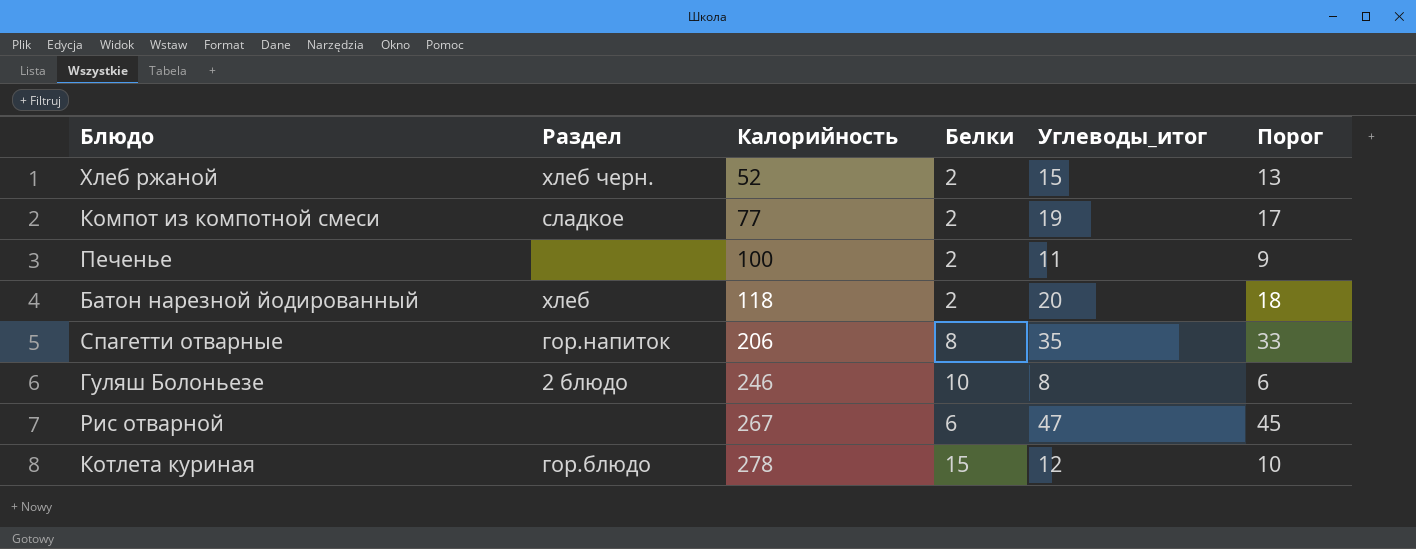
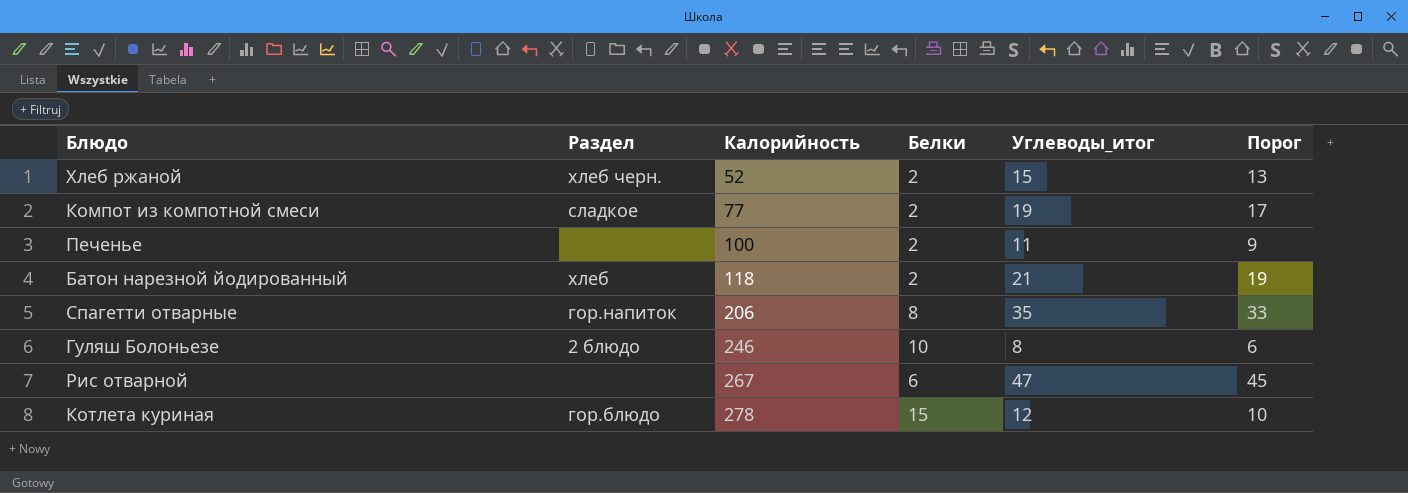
Батон нарезной йодированный | Углеводы_итог: 20 -> 21
Батон нарезной йодированный | Порог: 18 -> 19

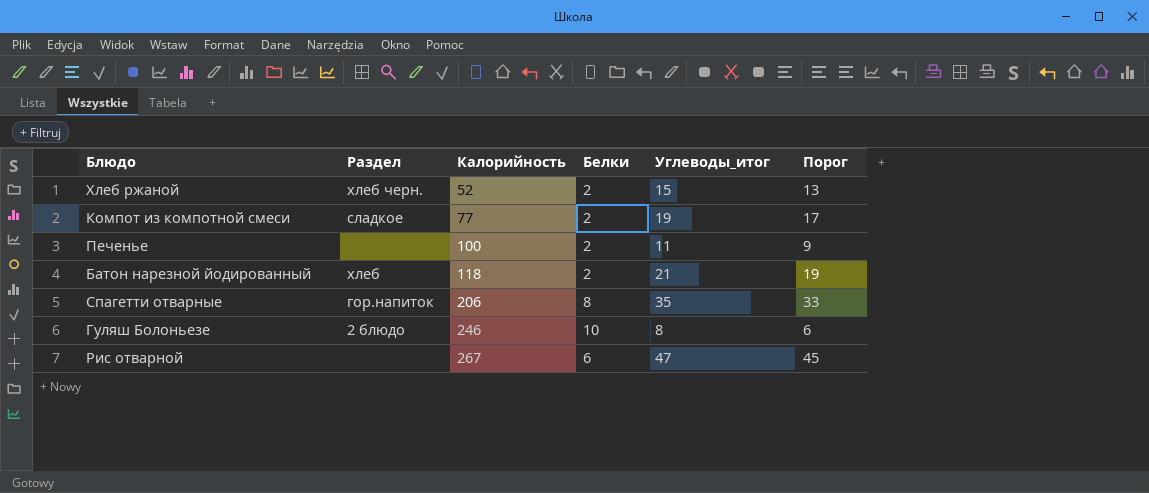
row Котлета куриная: гор.блюдо | 278 | 15 | 12 | 10 -> none

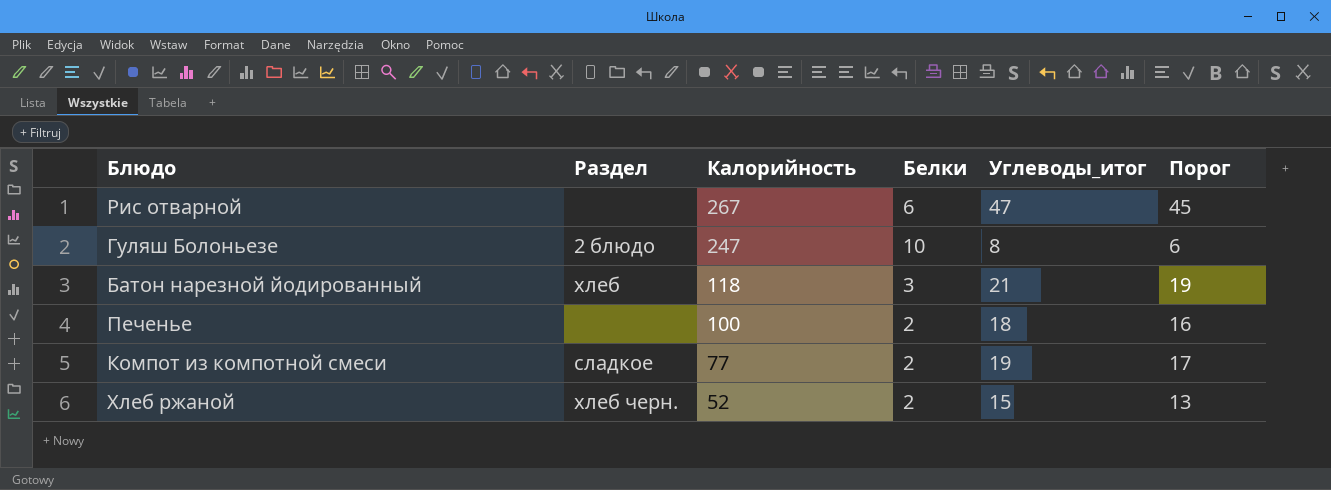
row order: Калорийность ascending -> Калорийность descending
row Спагетти отварные: гор.напиток | 206 | 8 | 35 | 33 -> none
Гуляш Болоньезе | Калорийность: 246 -> 247
Батон нарезной йодированный | Белки: 2 -> 3
Печенье | Углеводы_итог: 11 -> 18
Печенье | Порог: 9 -> 16

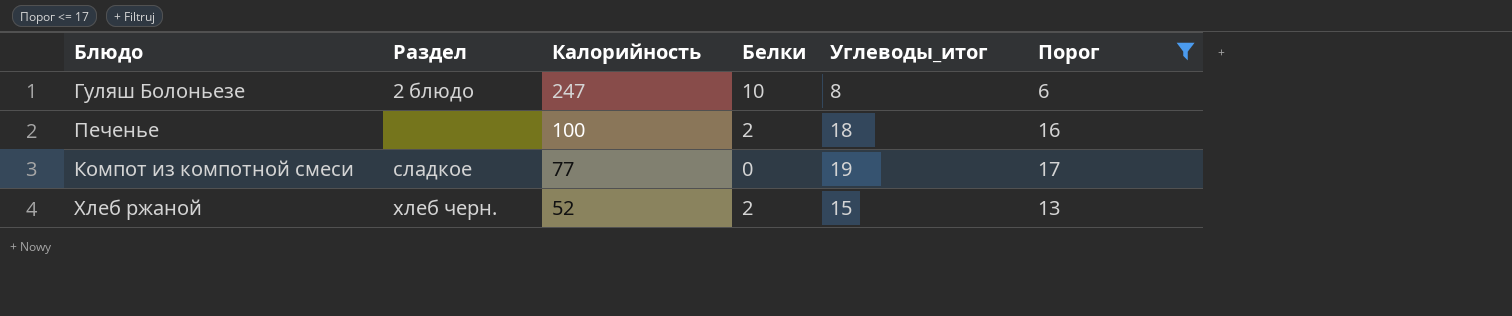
filter: none -> Порог <= 17
Компот из компотной смеси | Белки: 2 -> 0

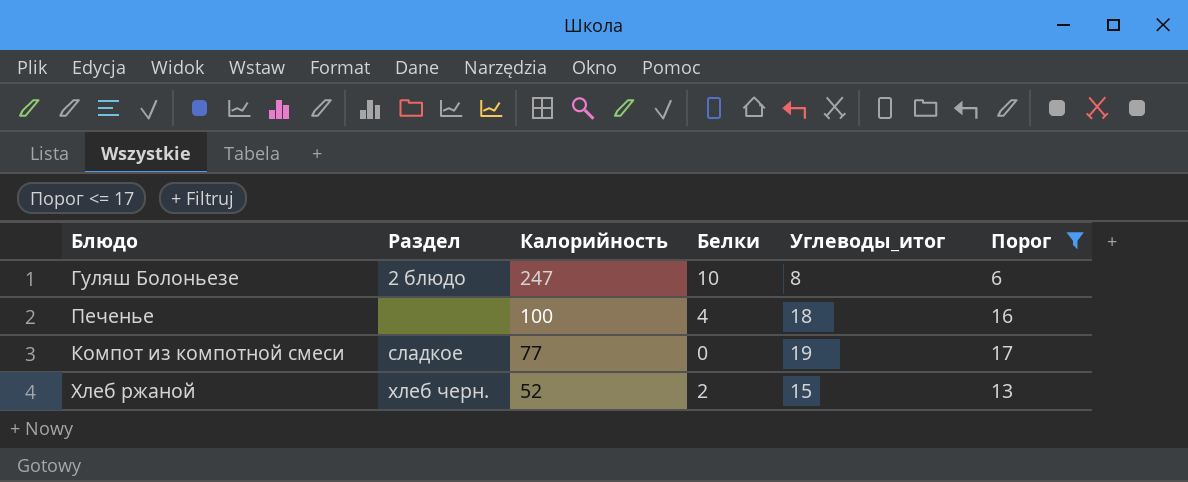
Печенье | Белки: 2 -> 4

